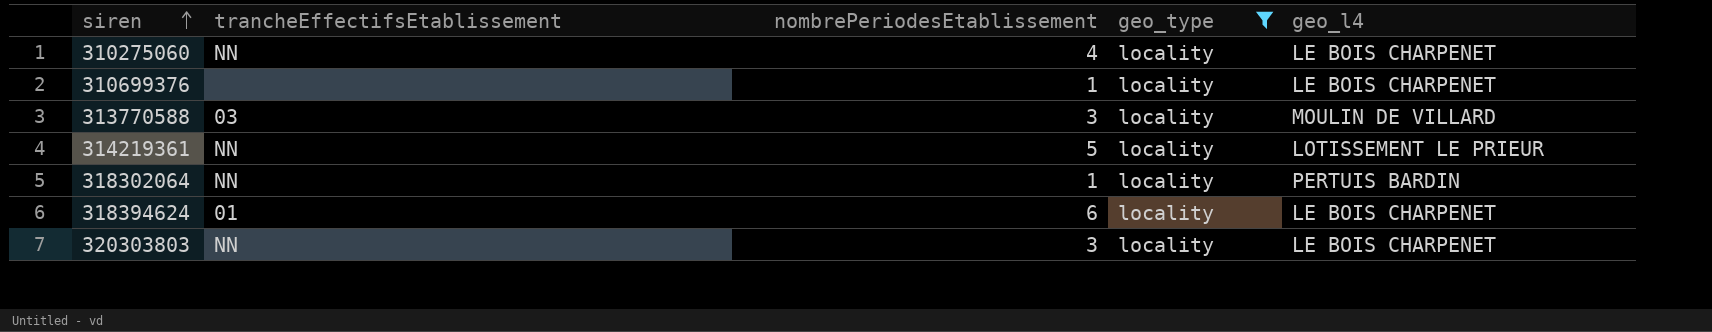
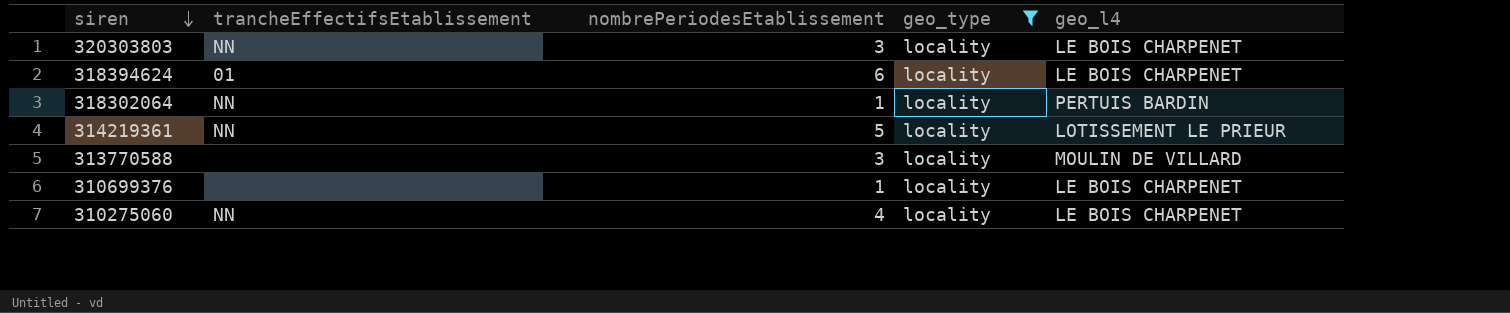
row order: siren ascending -> siren descending
313770588 | trancheEffectifsEtablissement: 03 -> none

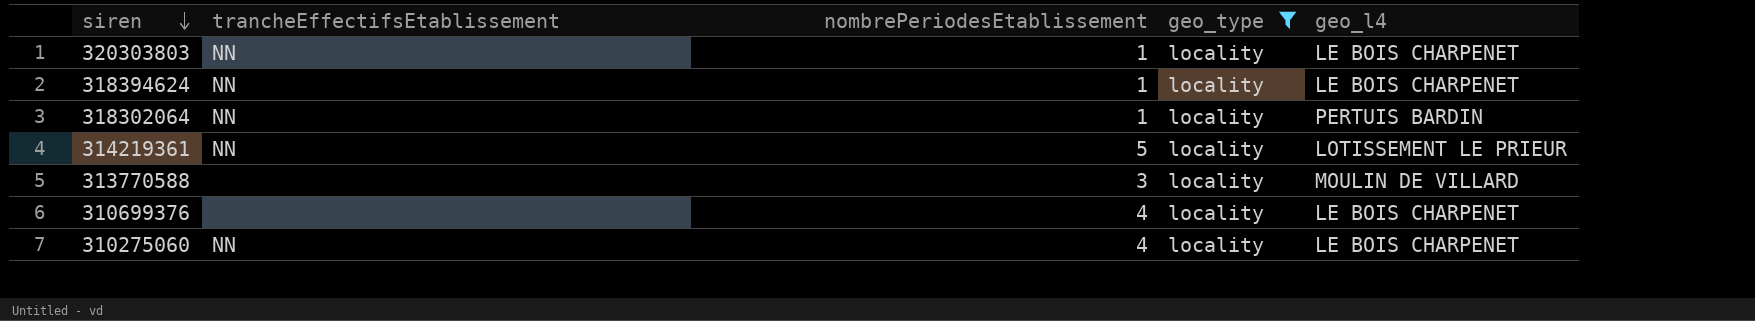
320303803 | nombrePeriodesEtablissement: 3 -> 1
318394624 | trancheEffectifsEtablissement: 01 -> NN
318394624 | nombrePeriodesEtablissement: 6 -> 1
310699376 | nombrePeriodesEtablissement: 1 -> 4

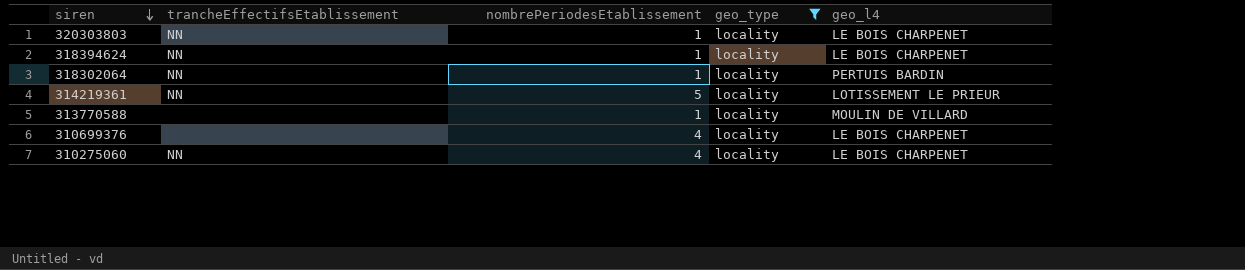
313770588 | nombrePeriodesEtablissement: 3 -> 1

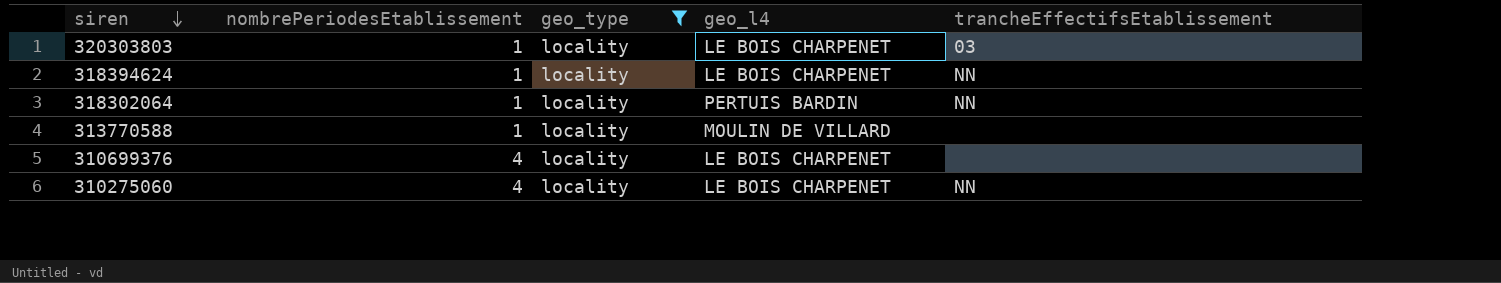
column trancheEffectifsEtablissement | position: 2 -> 5
row 314219361: NN | 5 | locality | LOTISSEMENT LE PRIEUR -> none
320303803 | trancheEffectifsEtablissement: NN -> 03

